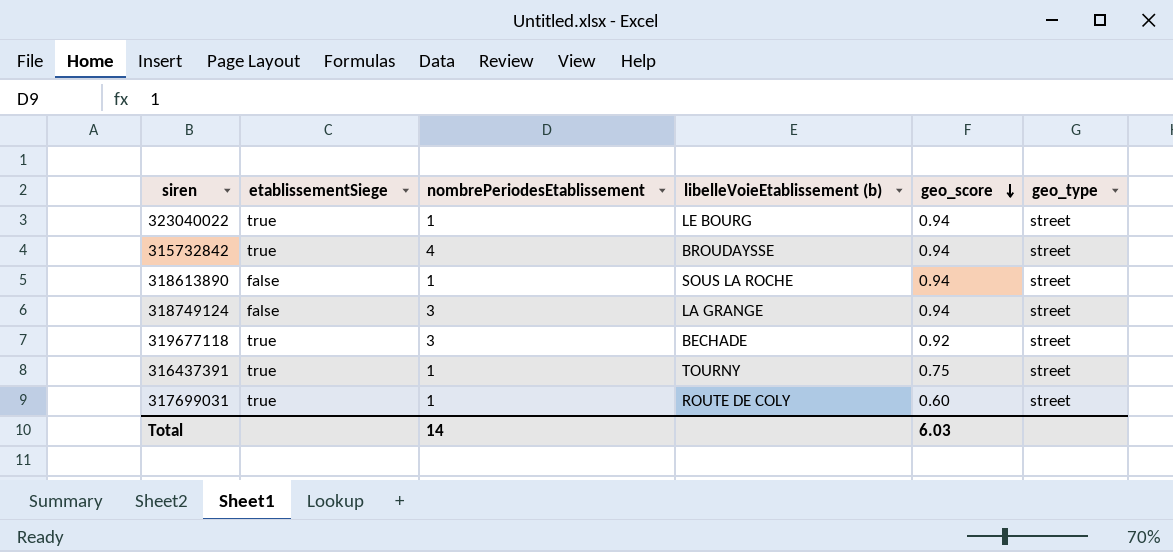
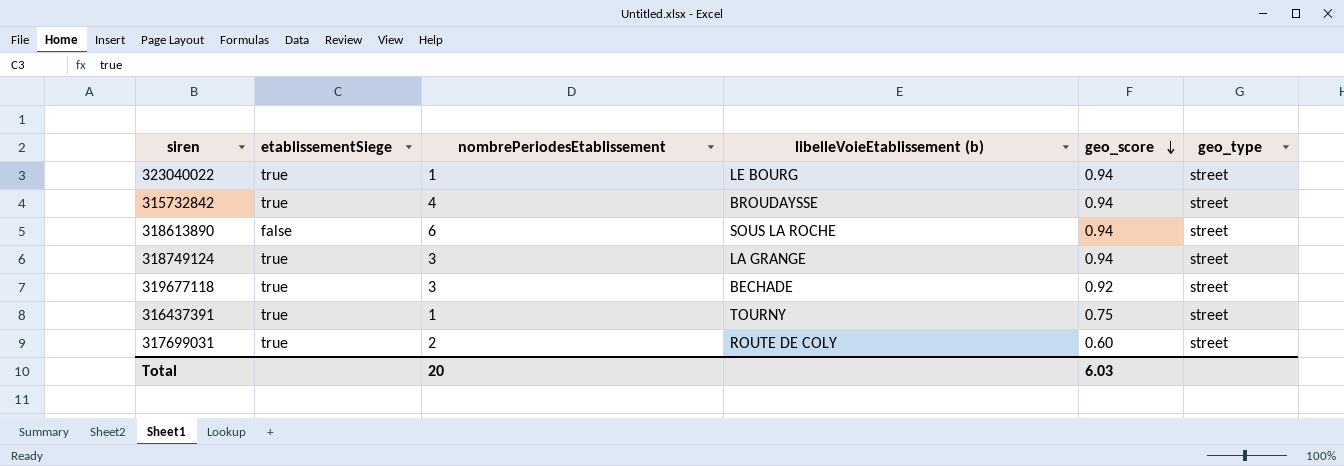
318613890 | nombrePeriodesEtablissement: 1 -> 6
318749124 | etablissementSiege: false -> true
317699031 | nombrePeriodesEtablissement: 1 -> 2
Total | nombrePeriodesEtablissement: 14 -> 20

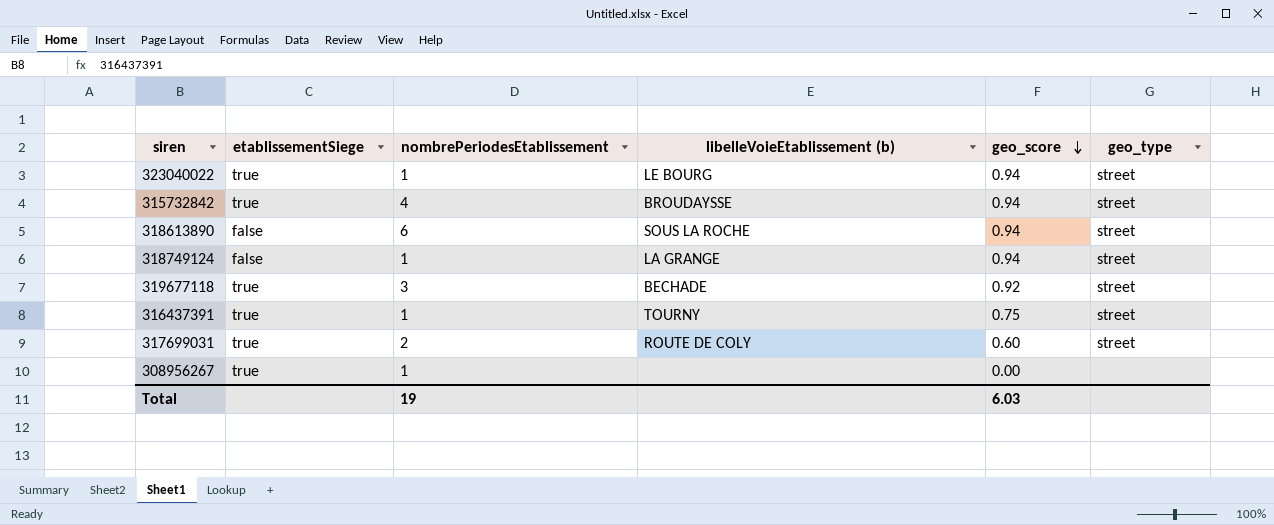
318749124 | etablissementSiege: true -> false
318749124 | nombrePeriodesEtablissement: 3 -> 1
row 308956267: none -> true | 1 | none | 0.00 | none
Total | nombrePeriodesEtablissement: 20 -> 19

